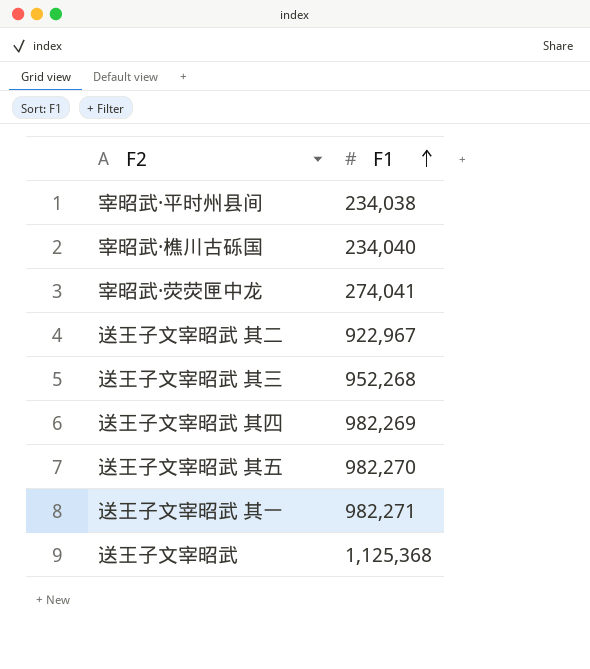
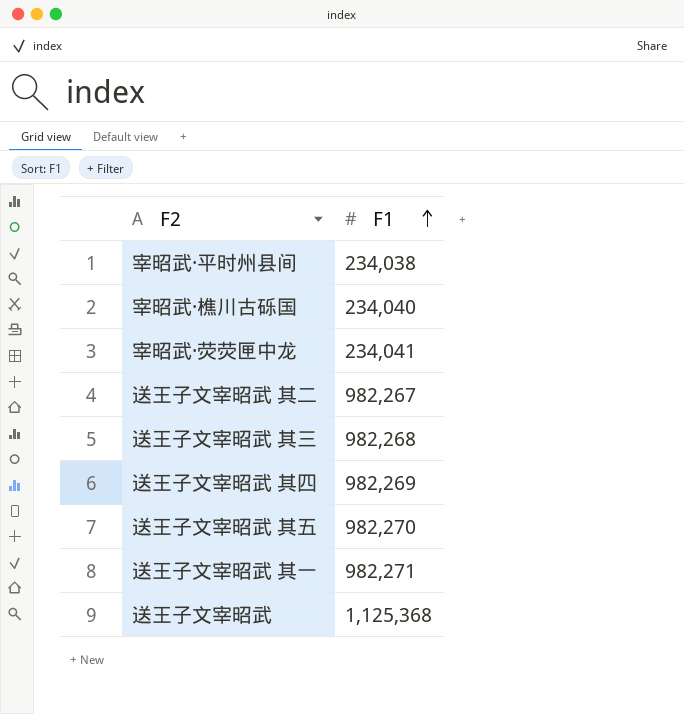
宰昭武·荧荧匣中龙 | F1: 274,041 -> 234,041
送王子文宰昭武 其二 | F1: 922,967 -> 982,267
送王子文宰昭武 其三 | F1: 952,268 -> 982,268

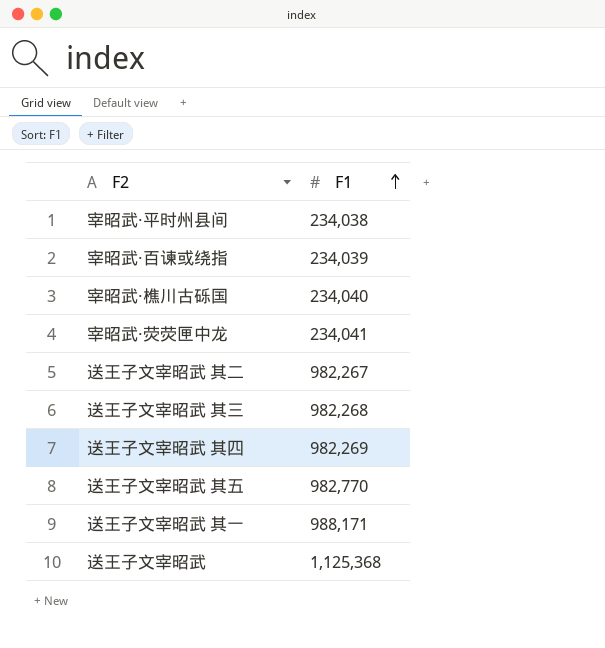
row 宰昭武·百谏或绕指: none -> 234,039
送王子文宰昭武 其五 | F1: 982,270 -> 982,770
送王子文宰昭武 其一 | F1: 982,271 -> 988,171

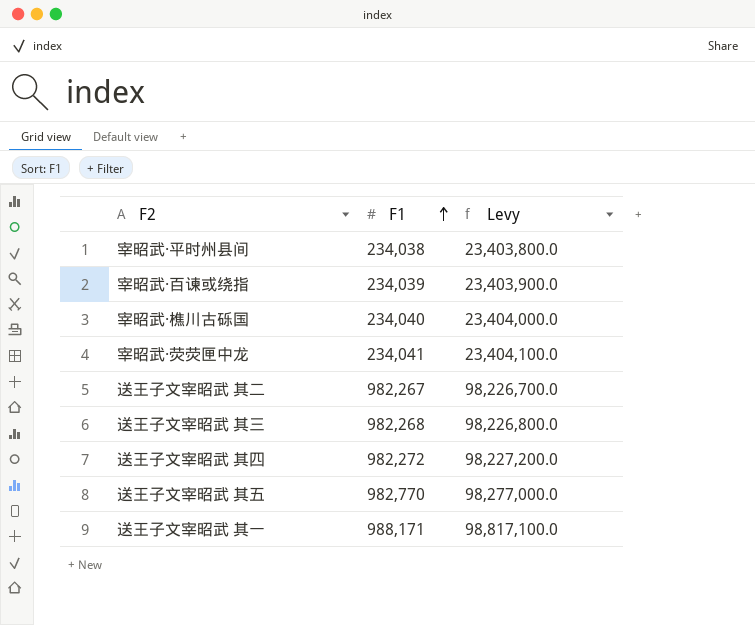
column Levy | formula: none -> [F1] * 100
row 送王子文宰昭武: 1,125,368 -> none
送王子文宰昭武 其四 | F1: 982,269 -> 982,272

